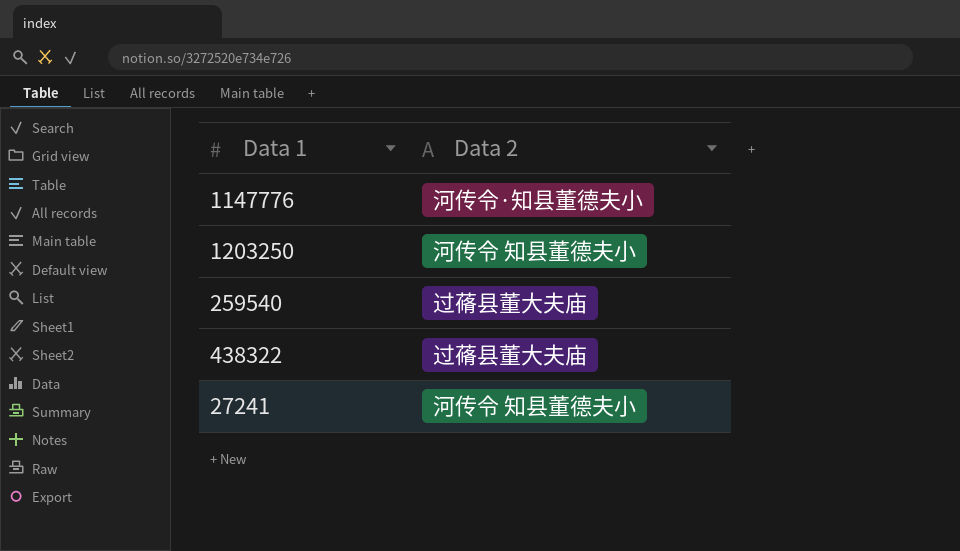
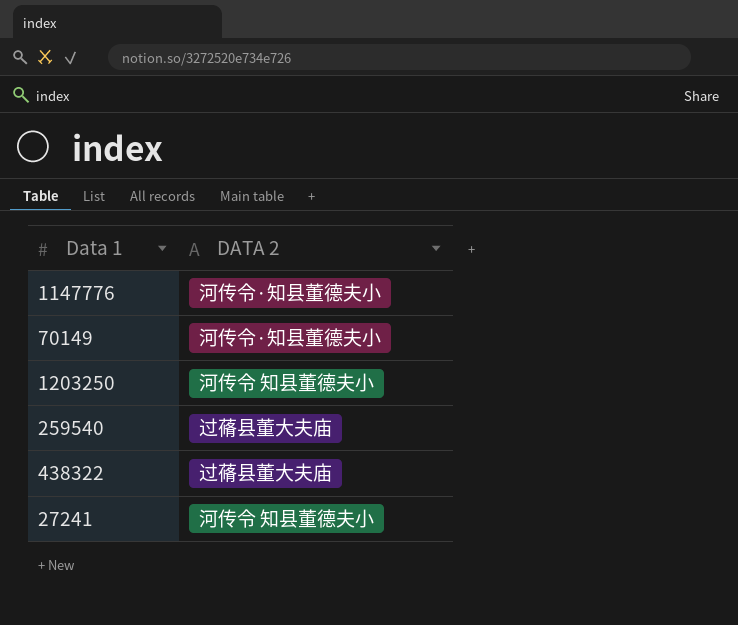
column name: Data 2 -> DATA 2
row 70149: none -> 河传令·知县董德夫小

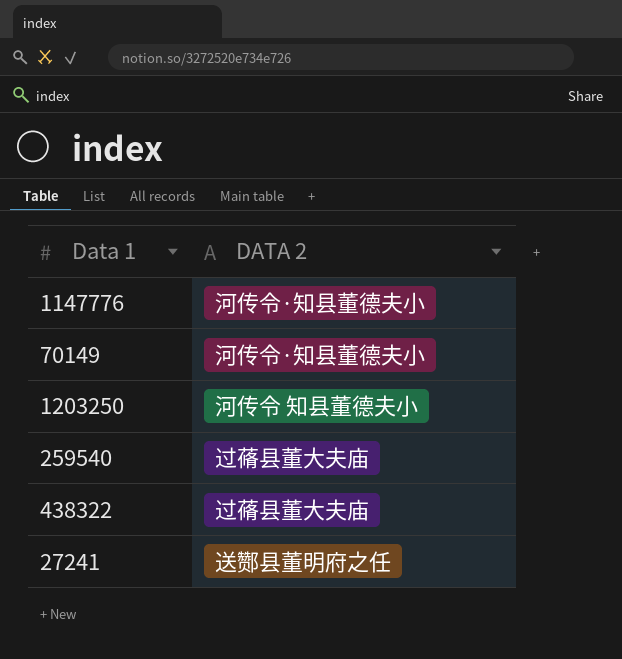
27241 | DATA 2: 河传令 知县董德夫小 -> 送酂县董明府之任

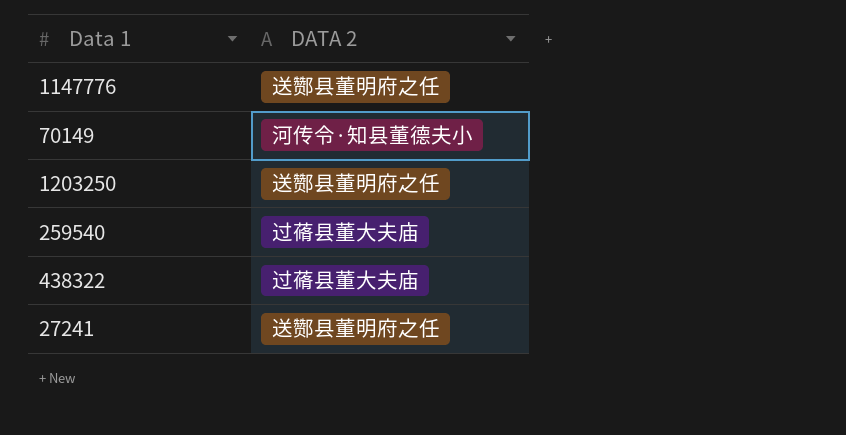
1147776 | DATA 2: 河传令·知县董德夫小 -> 送酂县董明府之任
1203250 | DATA 2: 河传令 知县董德夫小 -> 送酂县董明府之任

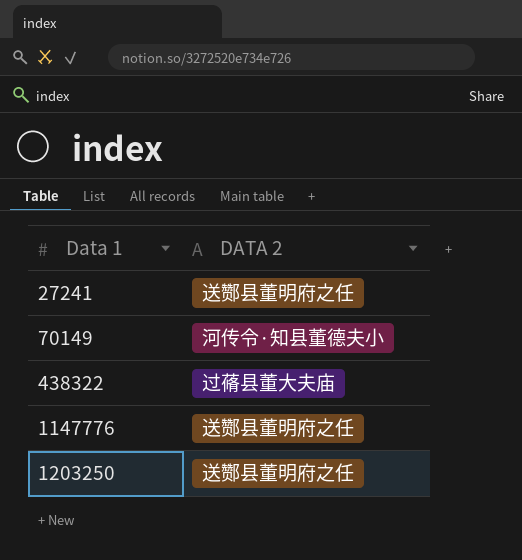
row order: none -> Data 1 ascending
row 259540: 过蓨县董大夫庙 -> none

